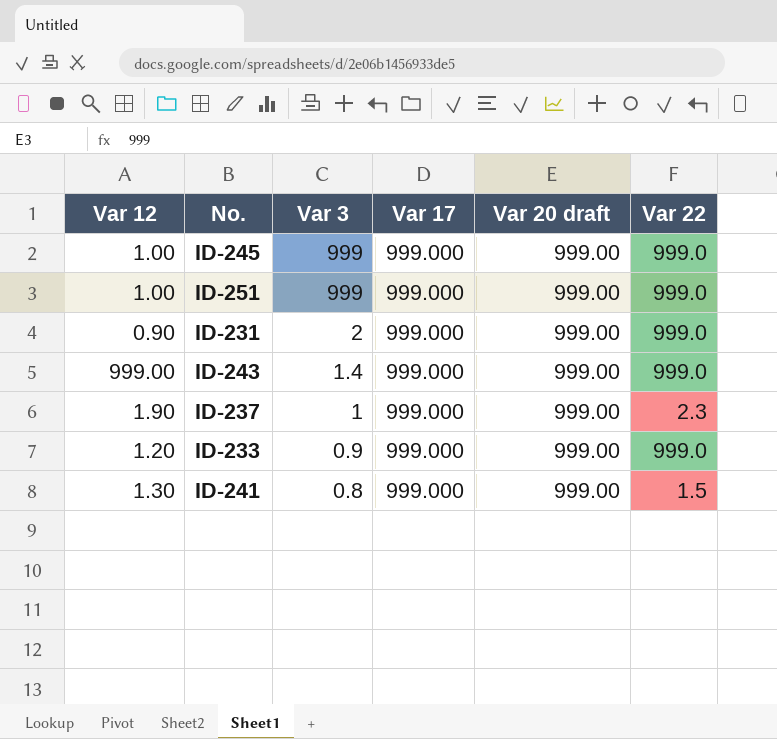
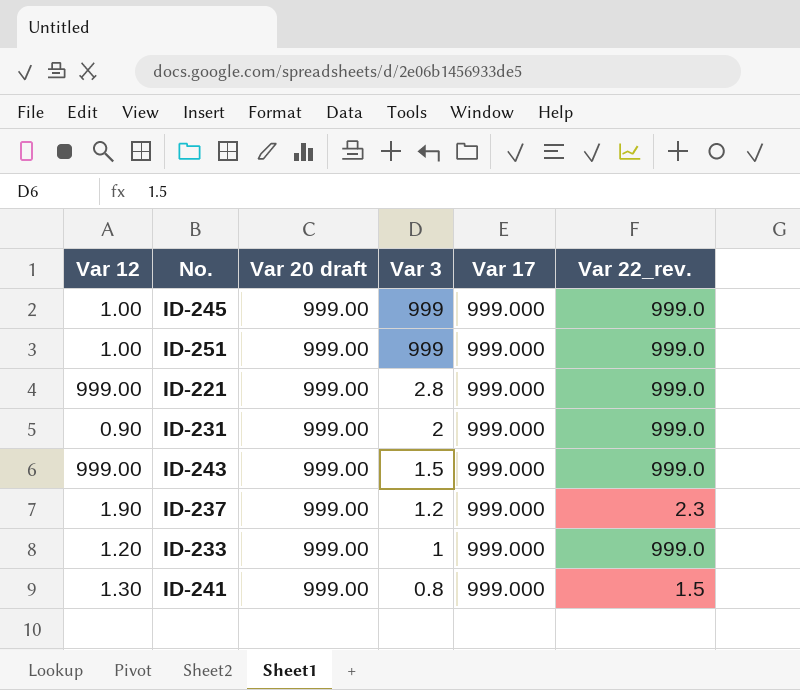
column Var 20 draft | position: 5 -> 3
column name: Var 22 -> Var 22_rev.
row ID-221: none -> 999.00 | 999.00 | 2.8 | 999.000 | 999.0
ID-243 | Var 3: 1.4 -> 1.5
ID-237 | Var 3: 1 -> 1.2
ID-233 | Var 3: 0.9 -> 1

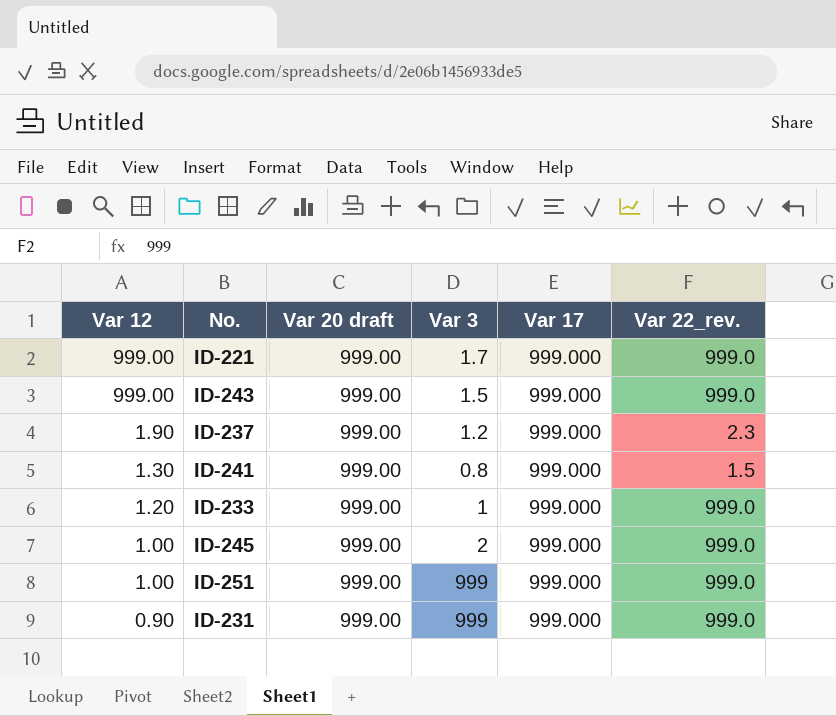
row order: Var 3 descending -> Var 12 descending
ID-221 | Var 3: 2.8 -> 1.7
ID-245 | Var 3: 999 -> 2
ID-231 | Var 3: 2 -> 999

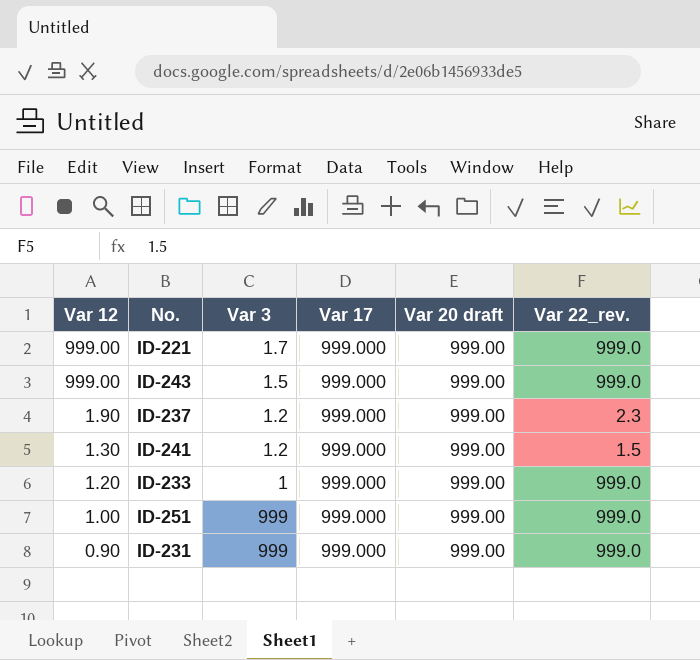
column Var 20 draft | position: 3 -> 5
row ID-245: 1.00 | 999.00 | 2 | 999.000 | 999.0 -> none
ID-241 | Var 3: 0.8 -> 1.2

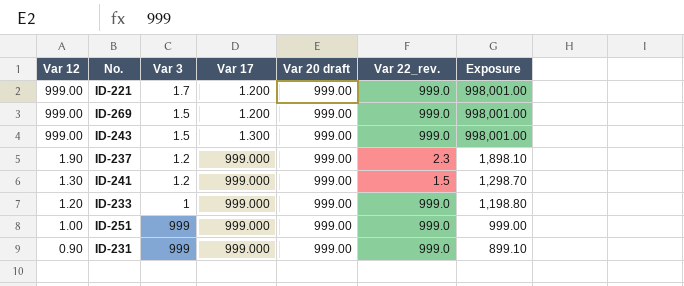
column Exposure | formula: none -> [Var 12] * [Var 20 draft]
ID-221 | Var 17: 999.000 -> 1.200
row ID-269: none -> 999.00 | 1.5 | 1.200 | 999.00 | 999.0 | 998,001.00
ID-243 | Var 17: 999.000 -> 1.300

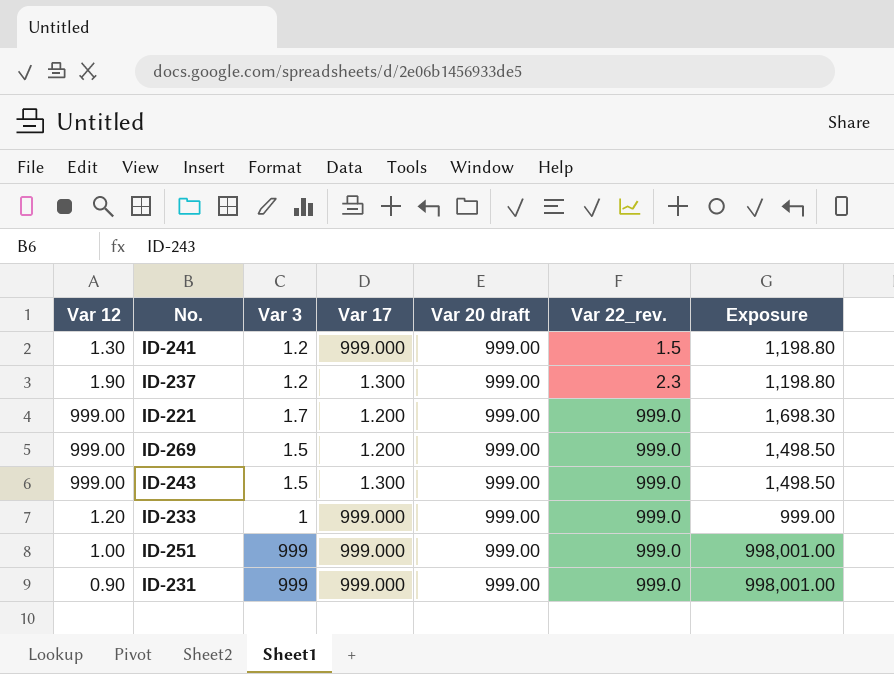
row order: Var 12 descending -> Var 22_rev. ascending
column Exposure | formula: [Var 12] * [Var 20 draft] -> [Var 3] * [Var 20 draft]
ID-237 | Var 17: 999.000 -> 1.300

